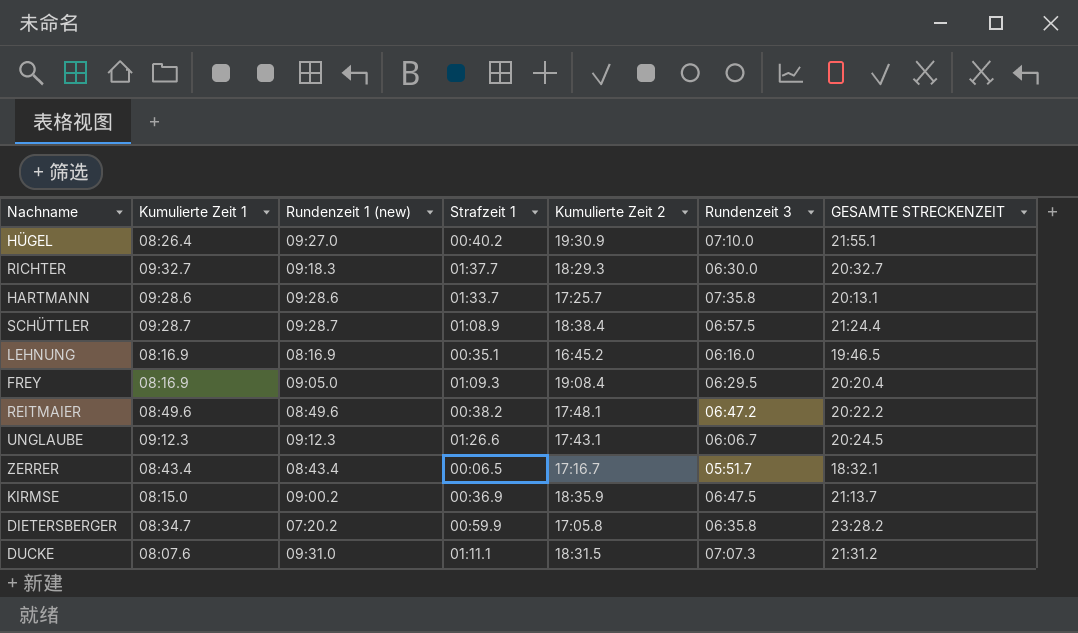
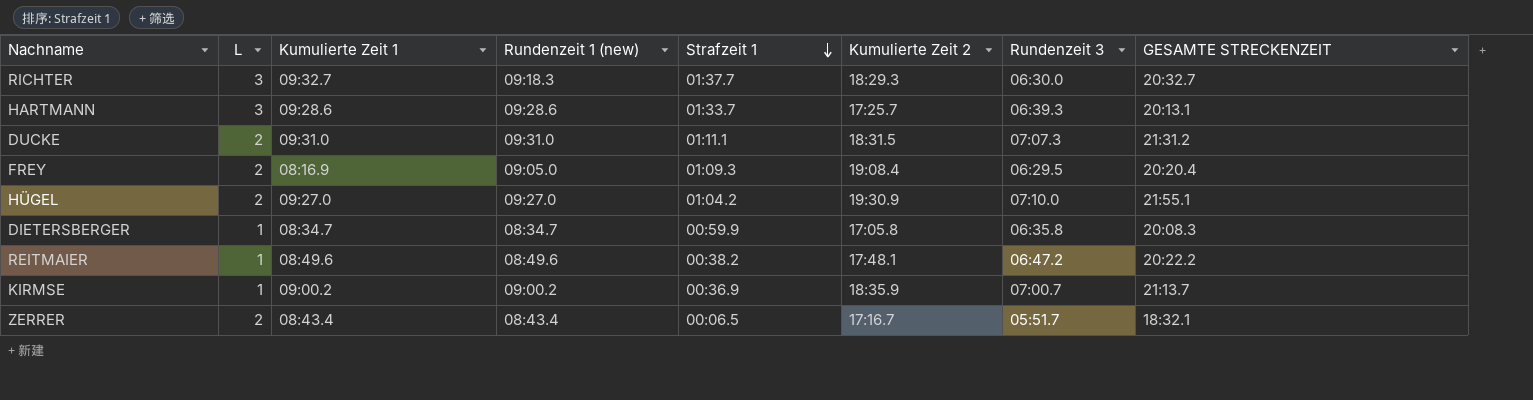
row order: none -> Strafzeit 1 descending
column L | position: none -> 2
row SCHÜTTLER: 09:28.7 | 09:28.7 | 01:08.9 | 18:38.4 | 06:57.5 | 21:24.4 -> none
row LEHNUNG: 08:16.9 | 08:16.9 | 00:35.1 | 16:45.2 | 06:16.0 | 19:46.5 -> none
row UNGLAUBE: 09:12.3 | 09:12.3 | 01:26.6 | 17:43.1 | 06:06.7 | 20:24.5 -> none
HARTMANN | Rundenzeit 3: 07:35.8 -> 06:39.3
DUCKE | Kumulierte Zeit 1: 08:07.6 -> 09:31.0
HÜGEL | Kumulierte Zeit 1: 08:26.4 -> 09:27.0
HÜGEL | Strafzeit 1: 00:40.2 -> 01:04.2
DIETERSBERGER | Rundenzeit 1 (new): 07:20.2 -> 08:34.7
DIETERSBERGER | GESAMTE STRECKENZEIT: 23:28.2 -> 20:08.3
KIRMSE | Kumulierte Zeit 1: 08:15.0 -> 09:00.2
KIRMSE | Rundenzeit 3: 06:47.5 -> 07:00.7

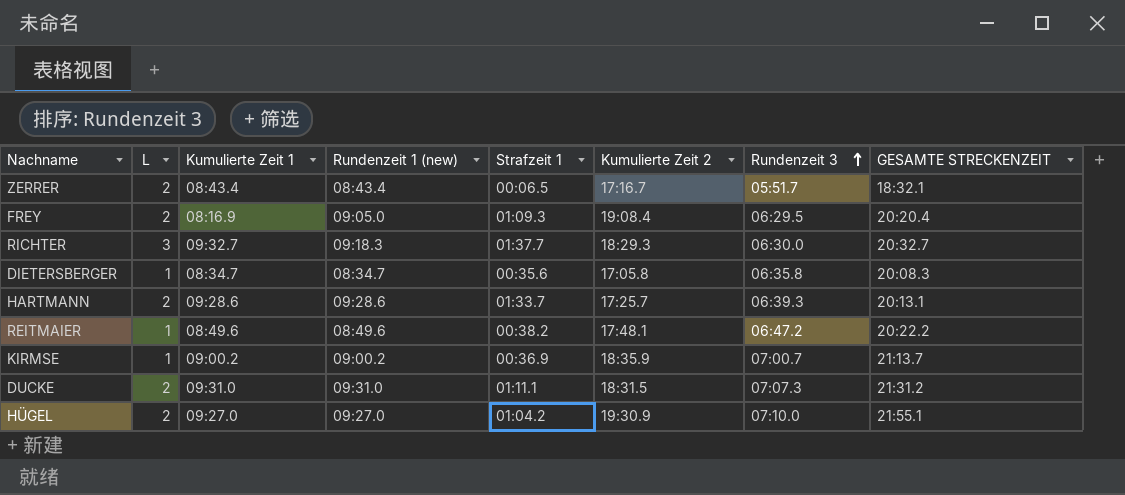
row order: Strafzeit 1 descending -> Rundenzeit 3 ascending
DIETERSBERGER | Strafzeit 1: 00:59.9 -> 00:35.6
HARTMANN | L: 3 -> 2

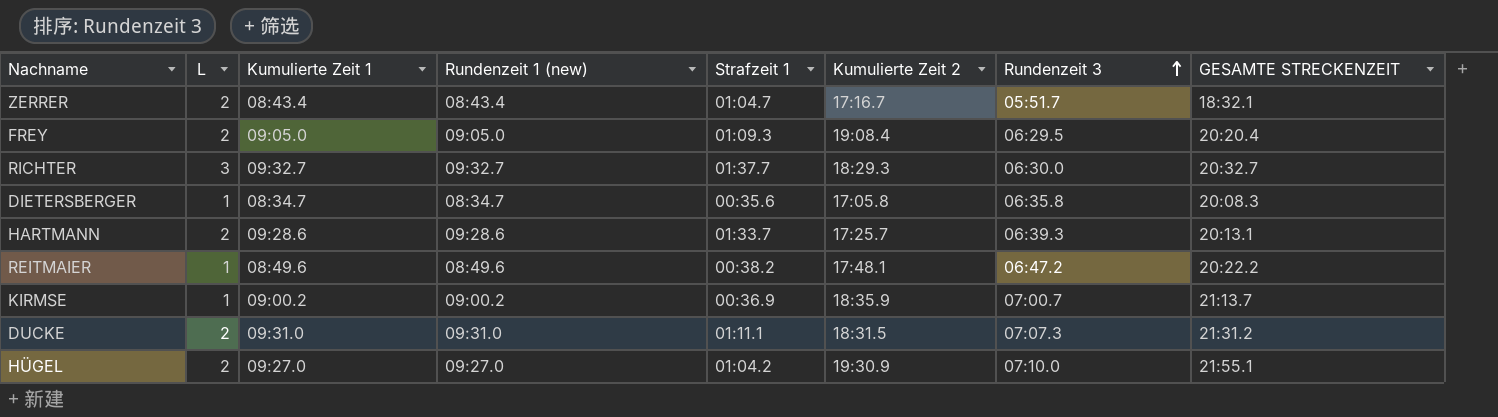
ZERRER | Strafzeit 1: 00:06.5 -> 01:04.7
FREY | Kumulierte Zeit 1: 08:16.9 -> 09:05.0
RICHTER | Rundenzeit 1 (new): 09:18.3 -> 09:32.7

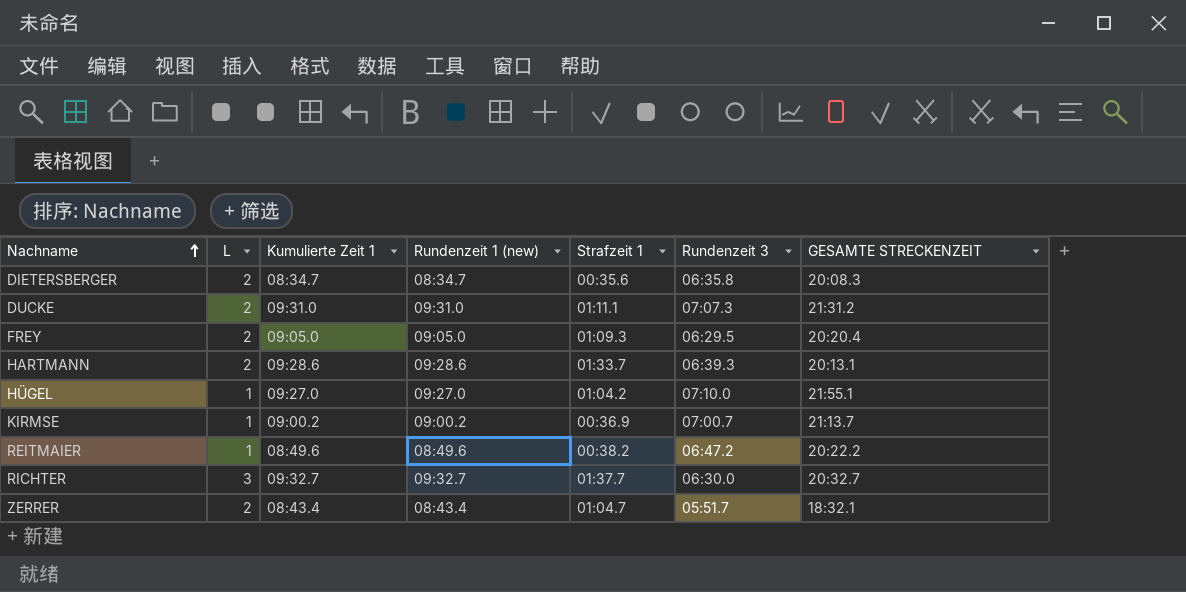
row order: Rundenzeit 3 ascending -> Nachname ascending
column Kumulierte Zeit 2 | position: 6 -> none
DIETERSBERGER | L: 1 -> 2
HÜGEL | L: 2 -> 1

